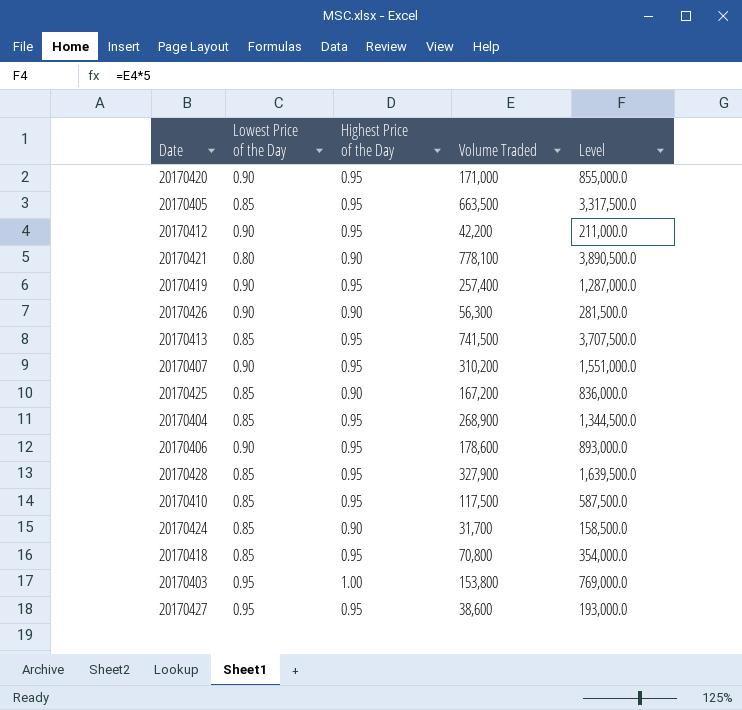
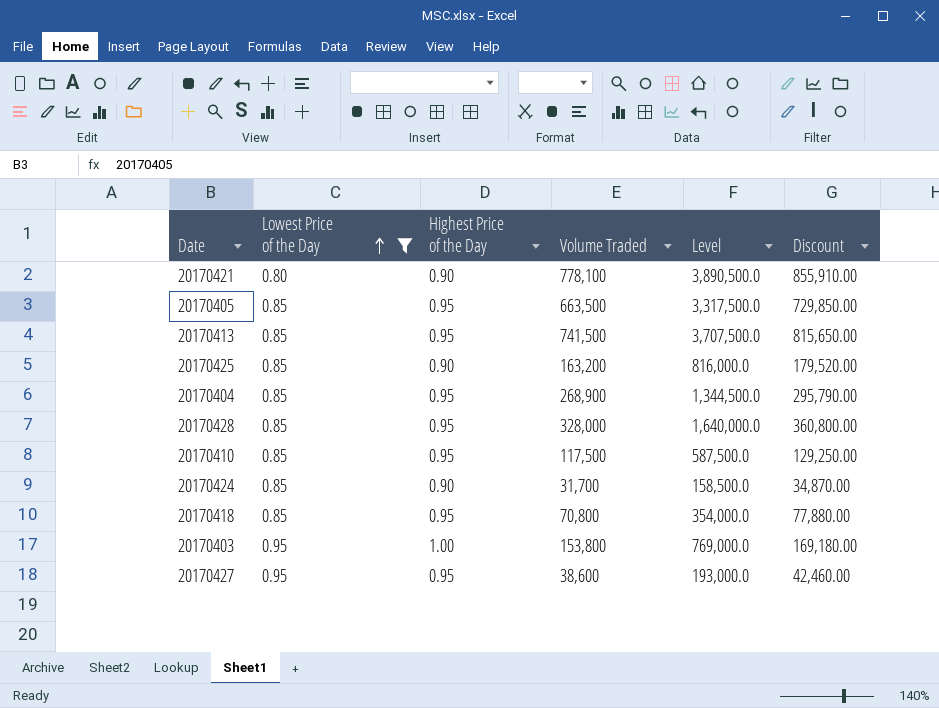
filter: none -> Lowest Price of the Day != 0.90
row order: none -> Lowest Price of the Day ascending
column Discount | formula: none -> [Volume Traded] * 1.1
20170425 | Volume Traded: 167,200 -> 163,200
20170425 | Level: 836,000.0 -> 816,000.0
20170428 | Volume Traded: 327,900 -> 328,000
20170428 | Level: 1,639,500.0 -> 1,640,000.0

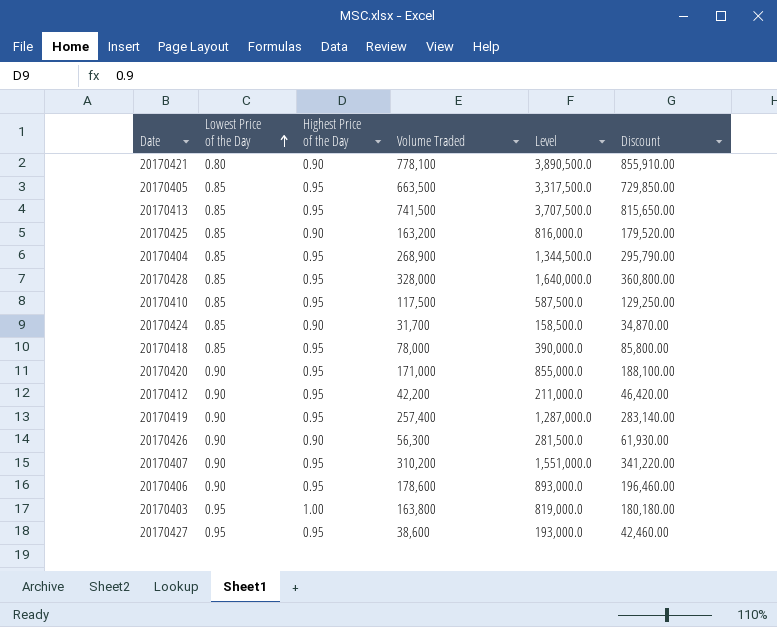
filter: Lowest Price of the Day != 0.90 -> none
20170418 | Volume Traded: 70,800 -> 78,000
20170418 | Level: 354,000.0 -> 390,000.0
20170418 | Discount: 77,880.00 -> 85,800.00
20170403 | Volume Traded: 153,800 -> 163,800
20170403 | Level: 769,000.0 -> 819,000.0
20170403 | Discount: 169,180.00 -> 180,180.00

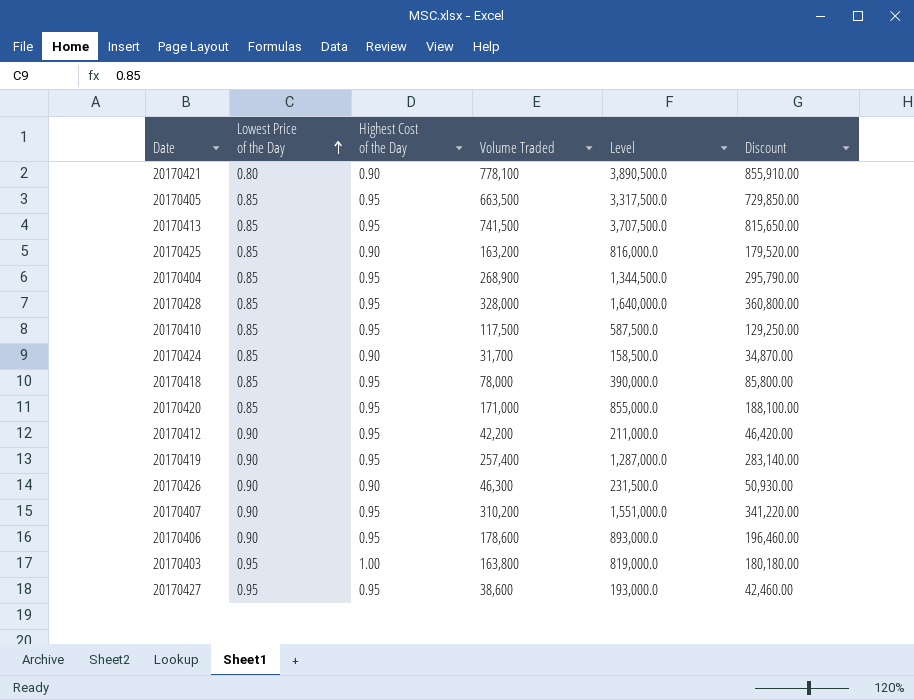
column name: Highest Price of the Day -> Highest Cost of the Day
20170420 | Lowest Price of the Day: 0.90 -> 0.85
20170426 | Volume Traded: 56,300 -> 46,300
20170426 | Level: 281,500.0 -> 231,500.0
20170426 | Discount: 61,930.00 -> 50,930.00

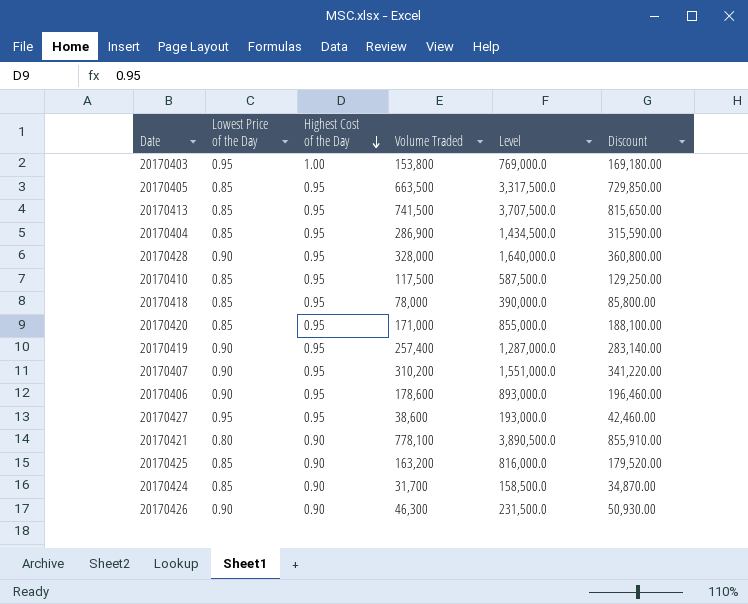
row order: Lowest Price of the Day ascending -> Highest Cost of the Day descending
row 20170412: 0.90 | 0.95 | 42,200 | 211,000.0 | 46,420.00 -> none
20170403 | Volume Traded: 163,800 -> 153,800
20170403 | Level: 819,000.0 -> 769,000.0
20170403 | Discount: 180,180.00 -> 169,180.00
20170404 | Volume Traded: 268,900 -> 286,900
20170404 | Level: 1,344,500.0 -> 1,434,500.0
20170404 | Discount: 295,790.00 -> 315,590.00
20170428 | Lowest Price of the Day: 0.85 -> 0.90

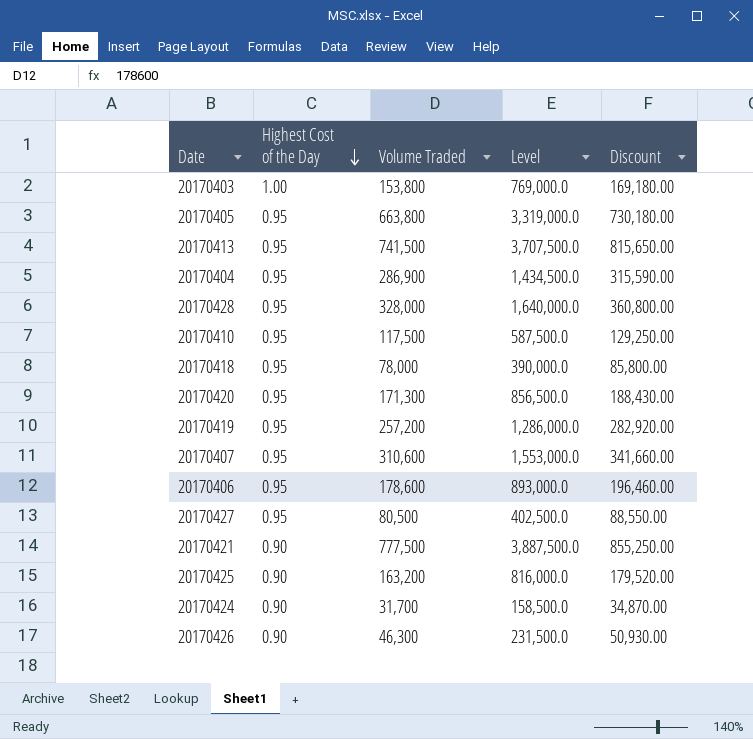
column Lowest Price of the Day | position: 2 -> none
20170405 | Volume Traded: 663,500 -> 663,800
20170405 | Level: 3,317,500.0 -> 3,319,000.0
20170405 | Discount: 729,850.00 -> 730,180.00
20170420 | Volume Traded: 171,000 -> 171,300
20170420 | Level: 855,000.0 -> 856,500.0
20170420 | Discount: 188,100.00 -> 188,430.00
20170419 | Volume Traded: 257,400 -> 257,200
20170419 | Level: 1,287,000.0 -> 1,286,000.0
20170419 | Discount: 283,140.00 -> 282,920.00
20170407 | Volume Traded: 310,200 -> 310,600
20170407 | Level: 1,551,000.0 -> 1,553,000.0
20170407 | Discount: 341,220.00 -> 341,660.00
20170427 | Volume Traded: 38,600 -> 80,500
20170427 | Level: 193,000.0 -> 402,500.0
20170427 | Discount: 42,460.00 -> 88,550.00
20170421 | Volume Traded: 778,100 -> 777,500
20170421 | Level: 3,890,500.0 -> 3,887,500.0
20170421 | Discount: 855,910.00 -> 855,250.00

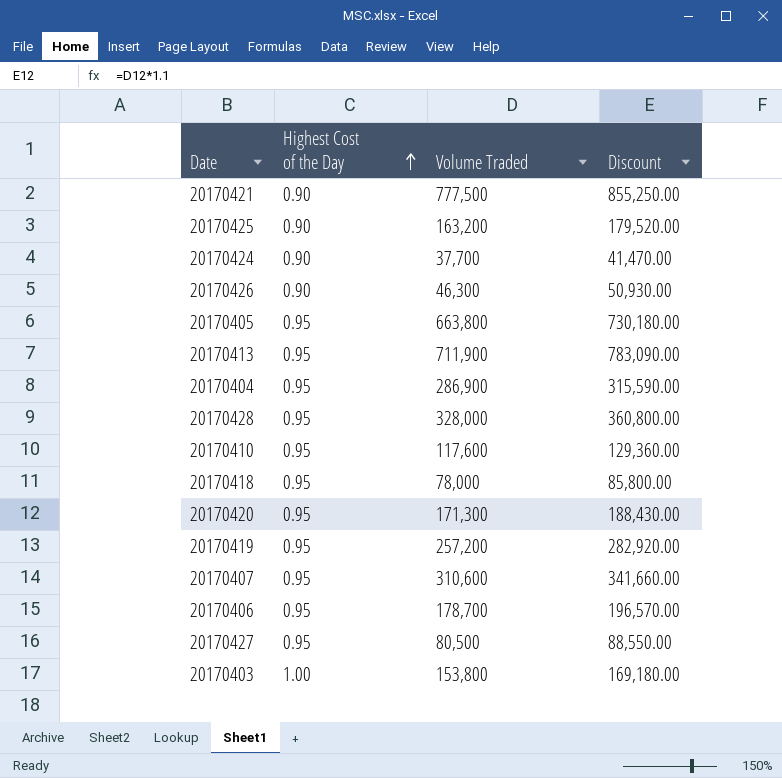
row order: Highest Cost of the Day descending -> Highest Cost of the Day ascending
column Level | formula: [Volume Traded] * 5 -> none
20170424 | Volume Traded: 31,700 -> 37,700
20170424 | Discount: 34,870.00 -> 41,470.00
20170413 | Volume Traded: 741,500 -> 711,900
20170413 | Discount: 815,650.00 -> 783,090.00
20170410 | Volume Traded: 117,500 -> 117,600
20170410 | Discount: 129,250.00 -> 129,360.00
20170406 | Volume Traded: 178,600 -> 178,700
20170406 | Discount: 196,460.00 -> 196,570.00

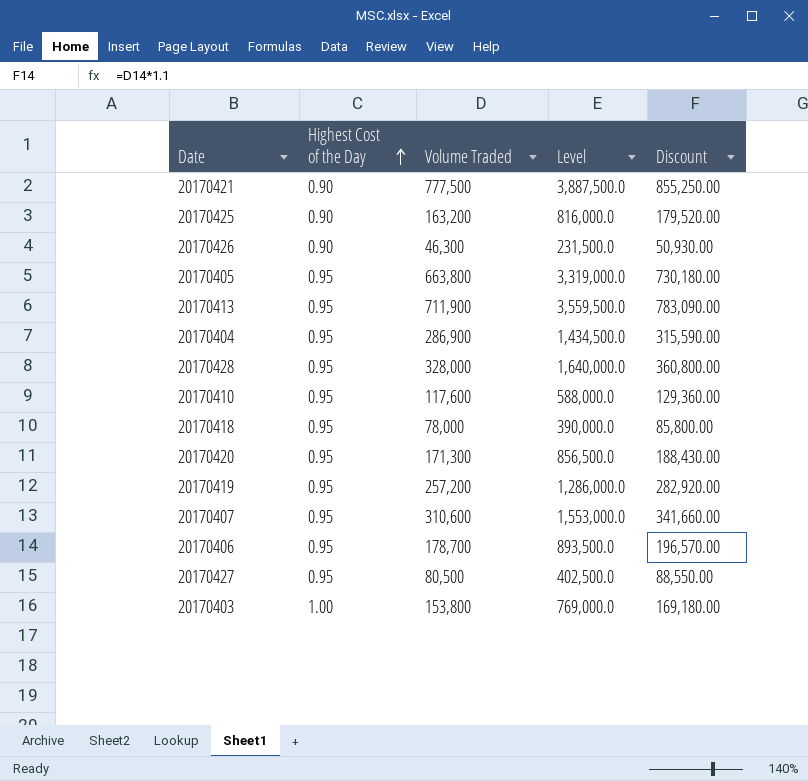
column Level | formula: none -> [Volume Traded] * 5
row 20170424: 0.90 | 37,700 | 41,470.00 -> none

